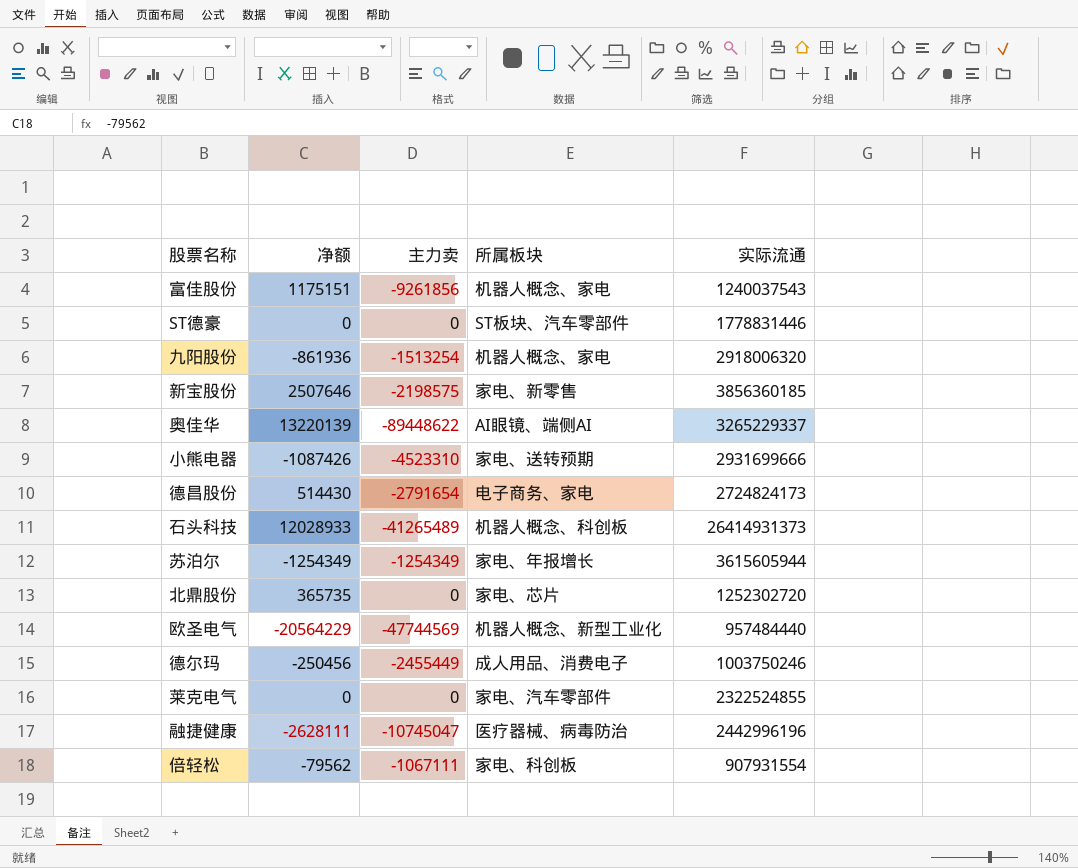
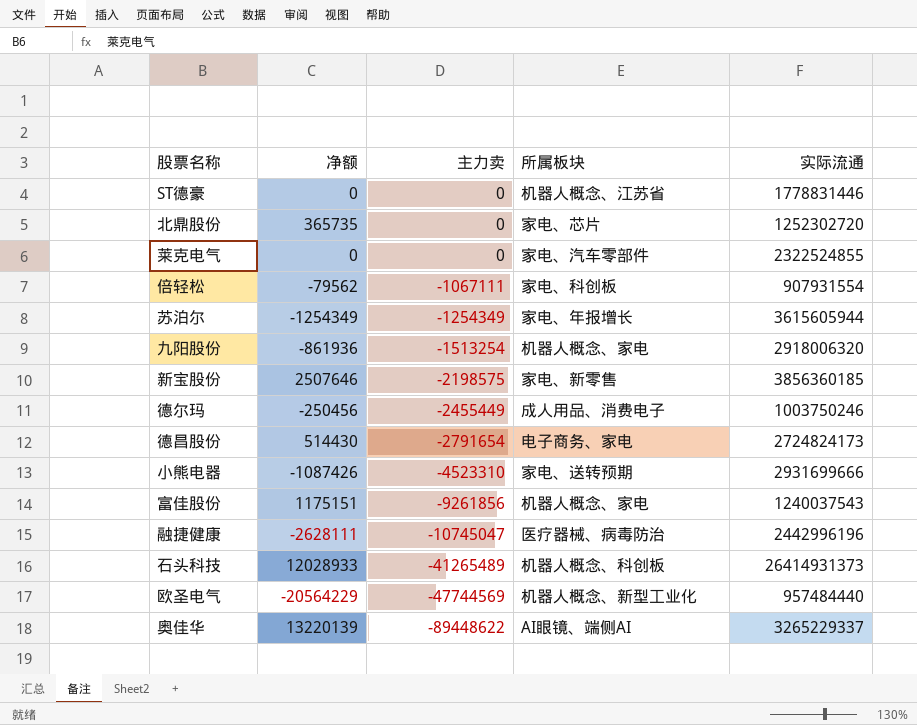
row order: none -> 主力卖 descending
ST德豪 | 所属板块: ST板块、汽车零部件 -> 机器人概念、江苏省

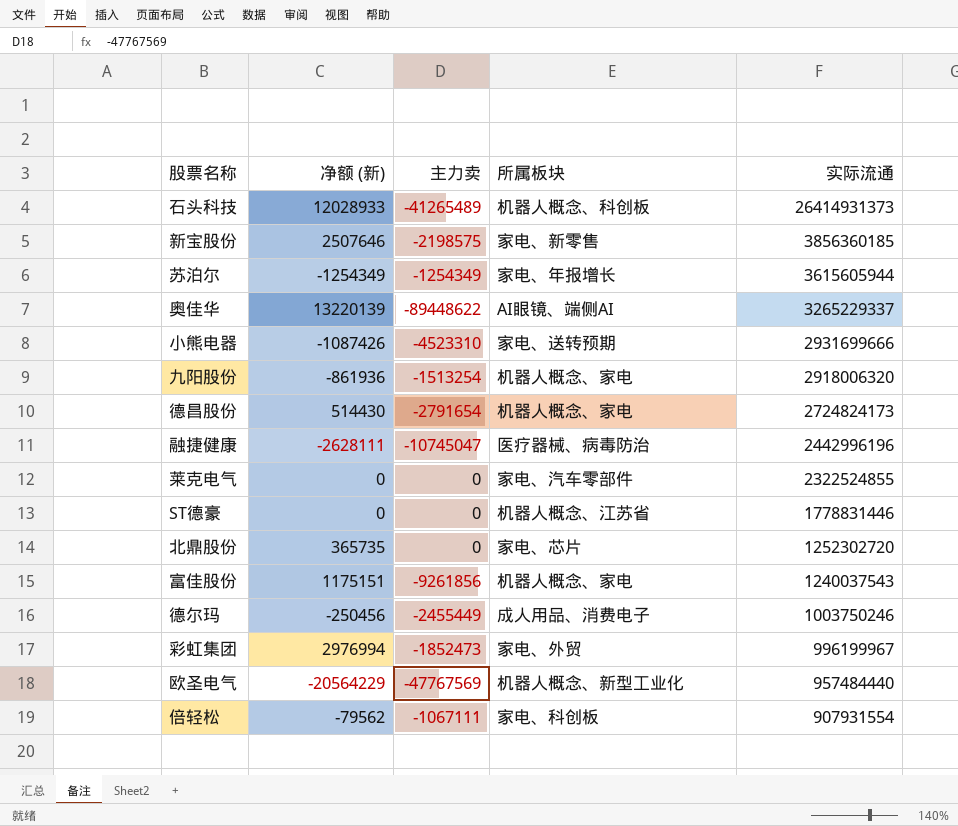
row order: 主力卖 descending -> 实际流通 descending
column name: 净额 -> 净额 (新)
德昌股份 | 所属板块: 电子商务、家电 -> 机器人概念、家电
row 彩虹集团: none -> 2976994 | -1852473 | 家电、外贸 | 996199967
欧圣电气 | 主力卖: -47744569 -> -47767569

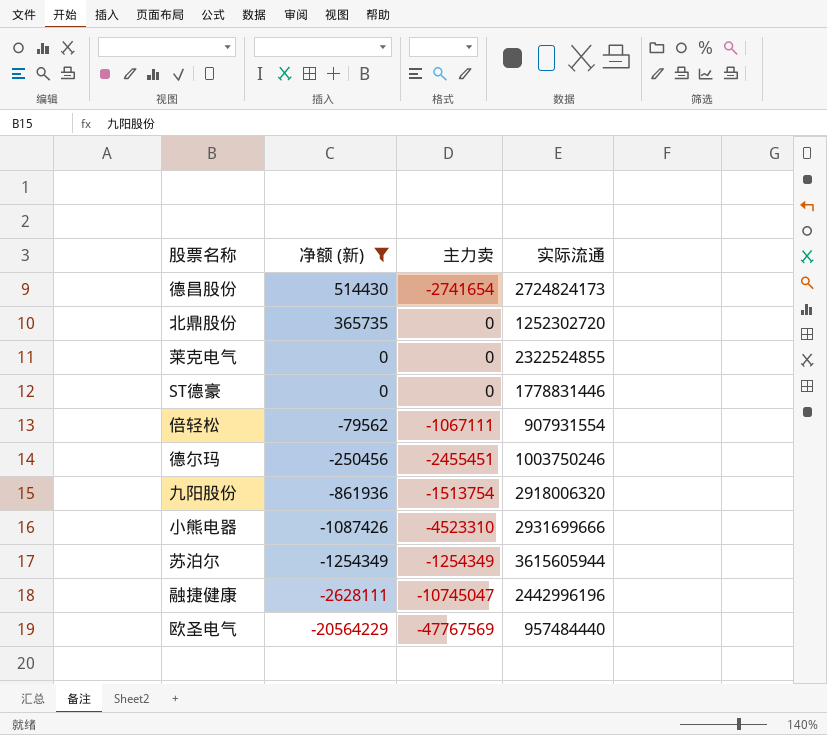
filter: none -> 净额 (新) <= 514430
row order: 实际流通 descending -> 净额 (新) descending
column 所属板块 | position: 4 -> none
德昌股份 | 主力卖: -2791654 -> -2741654
德尔玛 | 主力卖: -2455449 -> -2455451
九阳股份 | 主力卖: -1513254 -> -1513754

